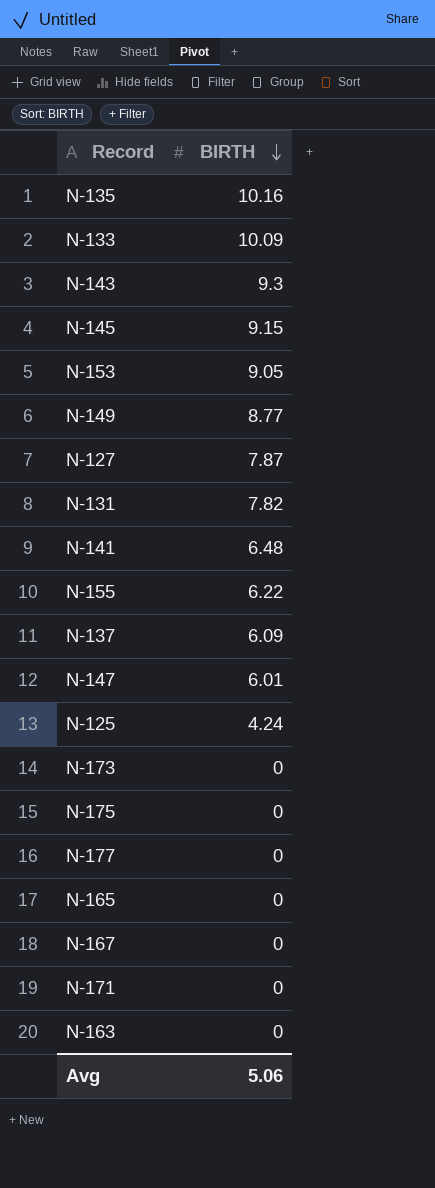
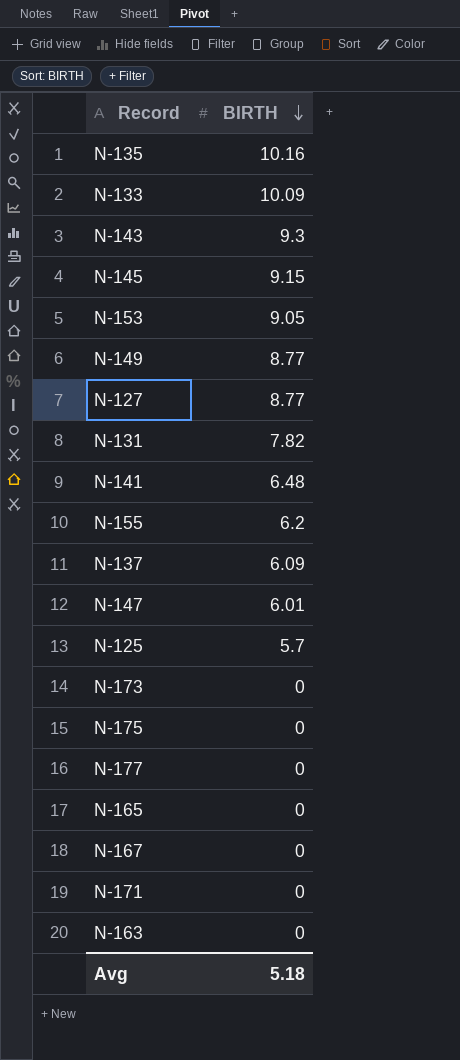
N-127 | BIRTH: 7.87 -> 8.77
N-155 | BIRTH: 6.22 -> 6.2
N-125 | BIRTH: 4.24 -> 5.7
Avg | BIRTH: 5.06 -> 5.18

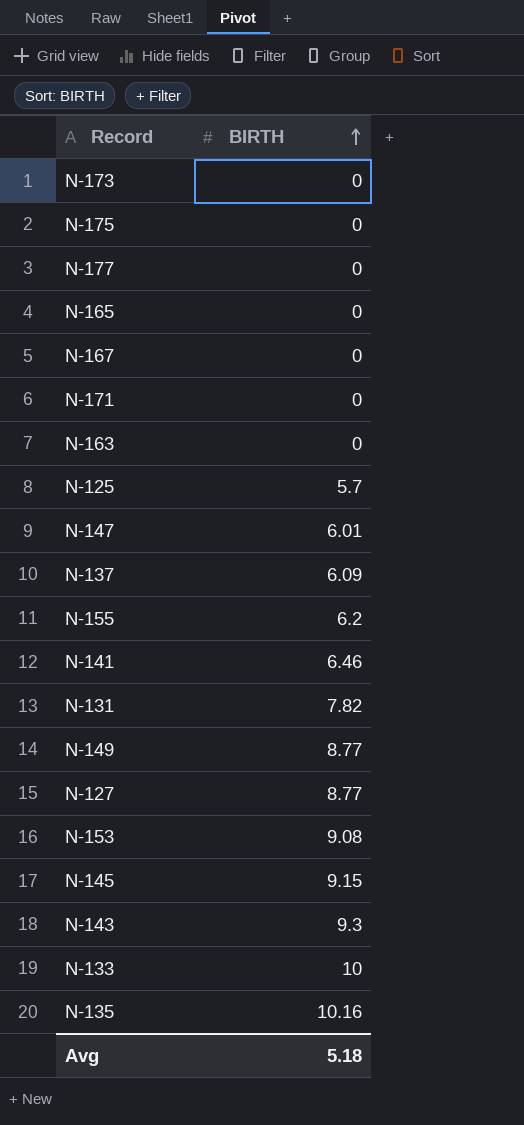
row order: BIRTH descending -> BIRTH ascending
N-141 | BIRTH: 6.48 -> 6.46
N-153 | BIRTH: 9.05 -> 9.08
N-133 | BIRTH: 10.09 -> 10

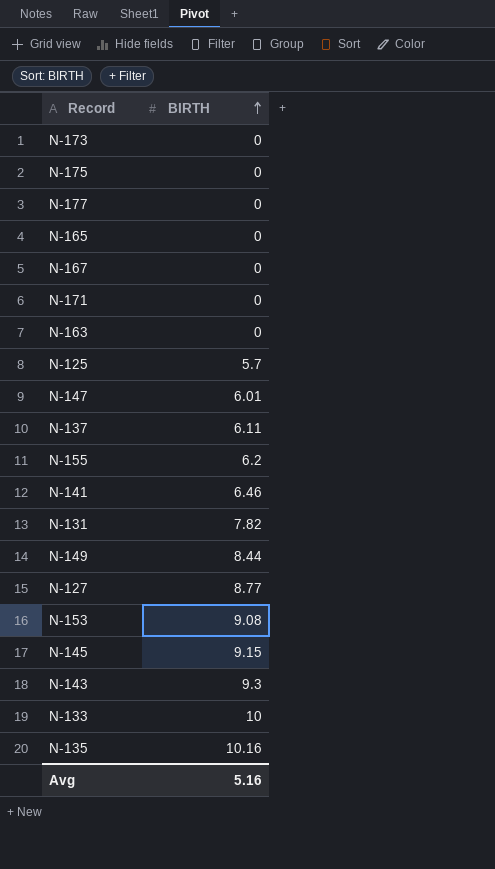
N-137 | BIRTH: 6.09 -> 6.11
N-149 | BIRTH: 8.77 -> 8.44
Avg | BIRTH: 5.18 -> 5.16

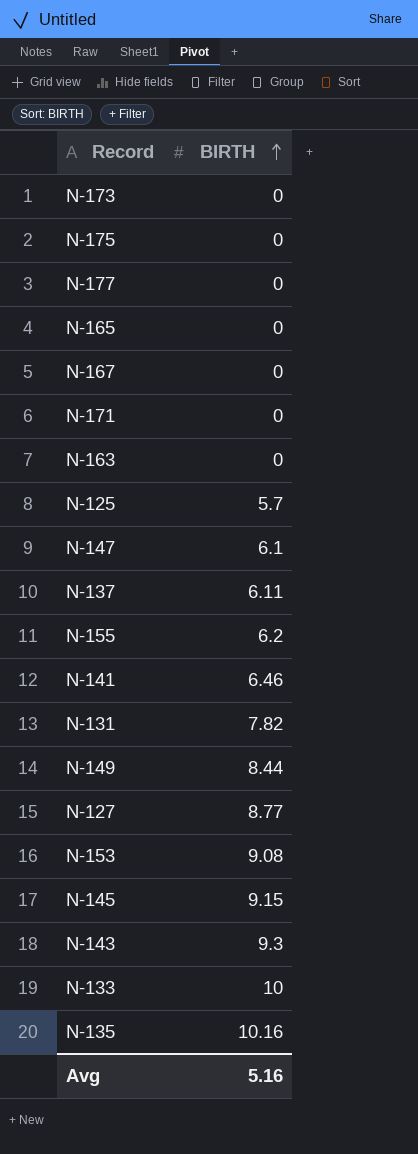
N-147 | BIRTH: 6.01 -> 6.1

